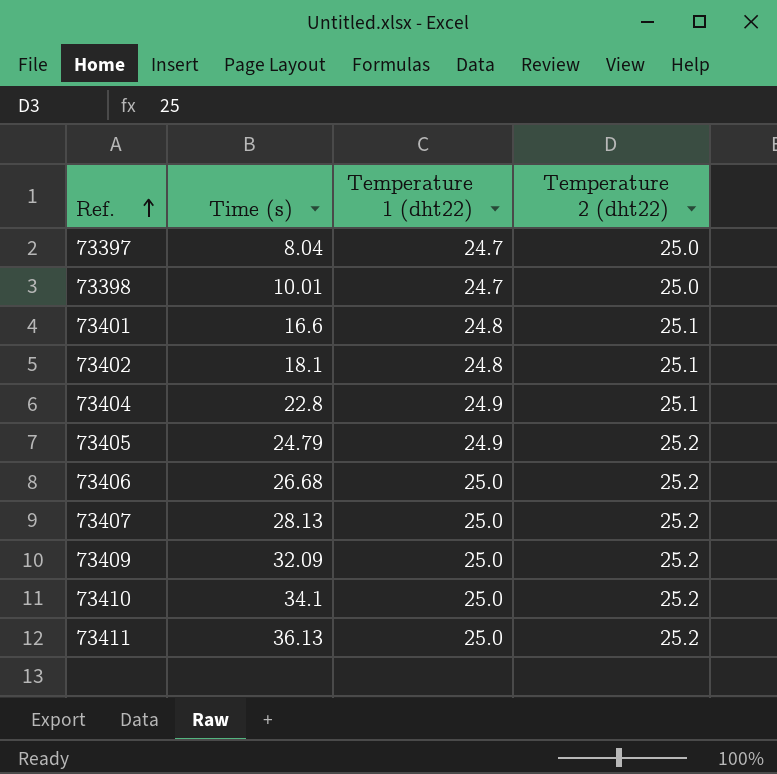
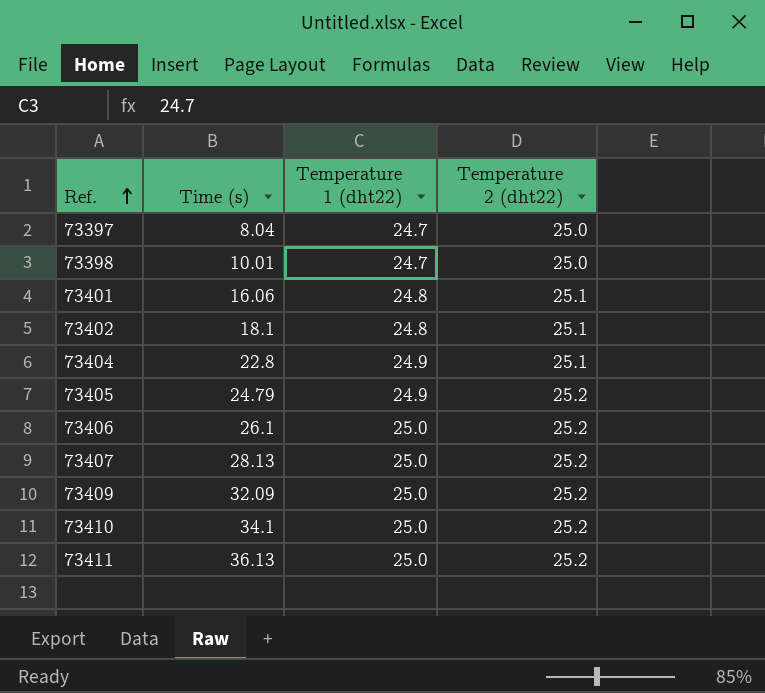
73401 | Time (s): 16.6 -> 16.06
73406 | Time (s): 26.68 -> 26.1

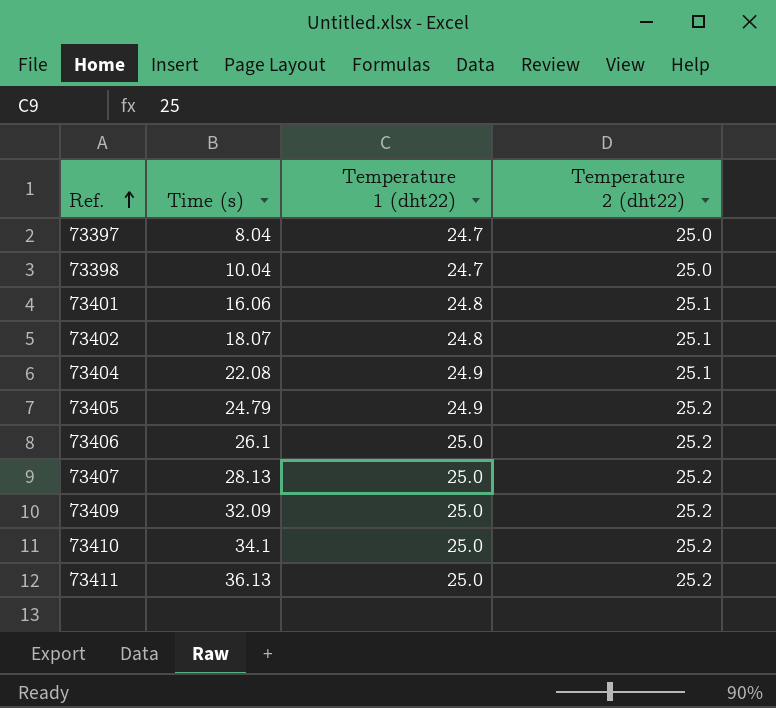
73398 | Time (s): 10.01 -> 10.04
73402 | Time (s): 18.1 -> 18.07
73404 | Time (s): 22.8 -> 22.08

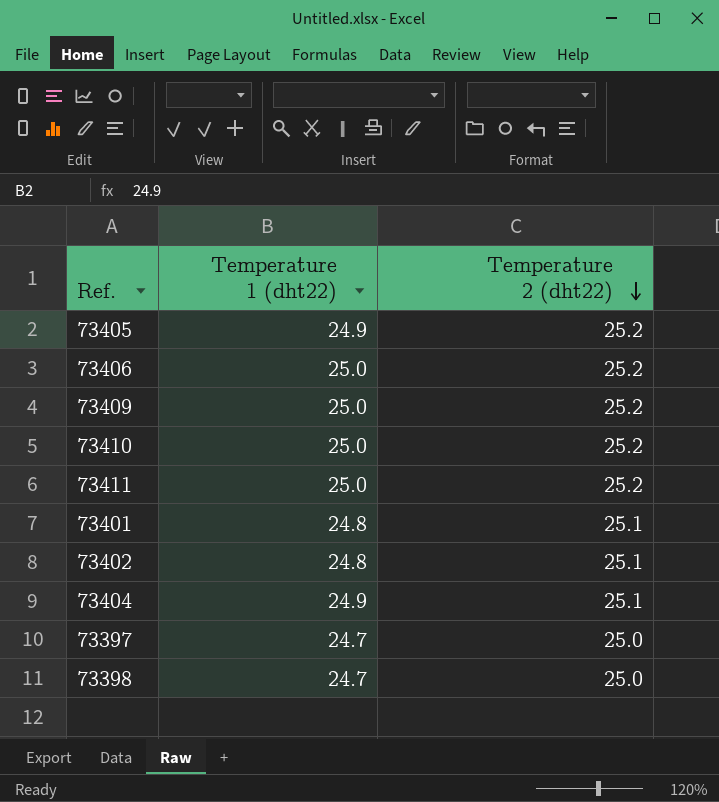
row order: Ref. ascending -> Temperature 2 (dht22) descending
column Time (s) | position: 2 -> none
row 73407: 28.13 | 25.0 | 25.2 -> none

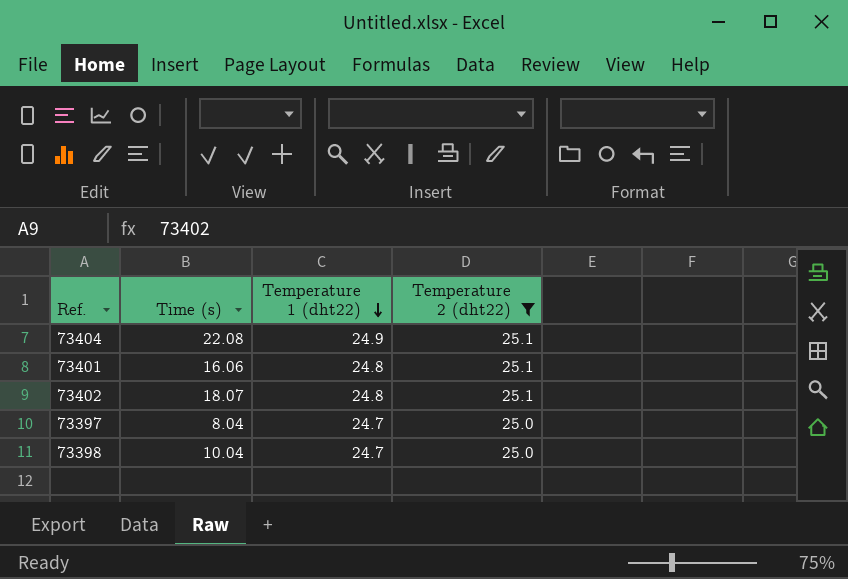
filter: none -> Temperature 2 (dht22) != 25.2
row order: Temperature 2 (dht22) descending -> Temperature 1 (dht22) descending
column Time (s) | position: none -> 2

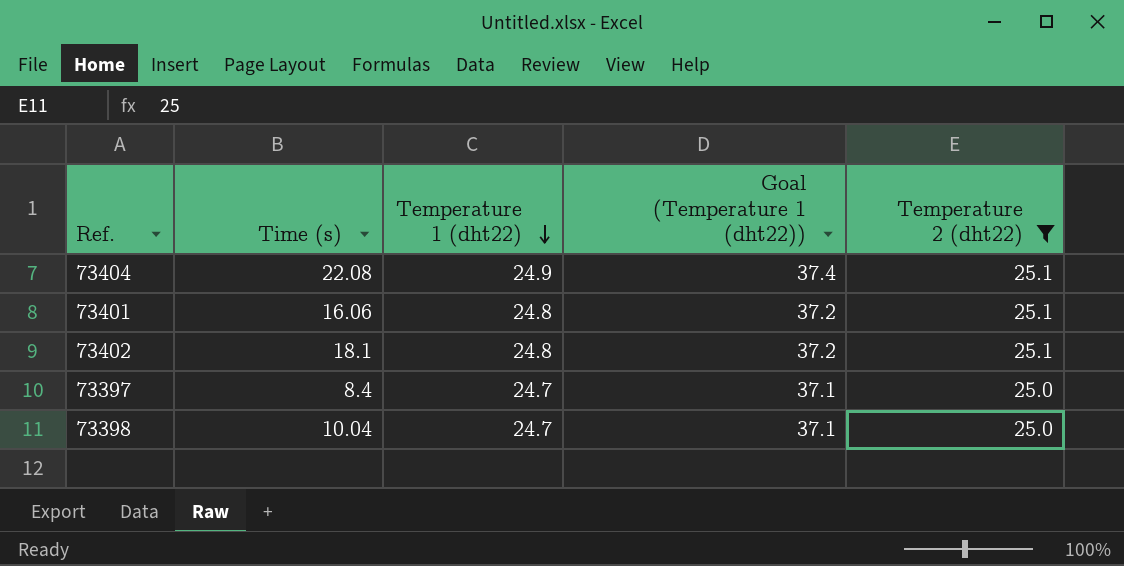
column Goal (Temperature 1 (dht22)) | formula: none -> [Temperature 1 (dht22)] * 1.5
73402 | Time (s): 18.07 -> 18.1
73397 | Time (s): 8.04 -> 8.4

